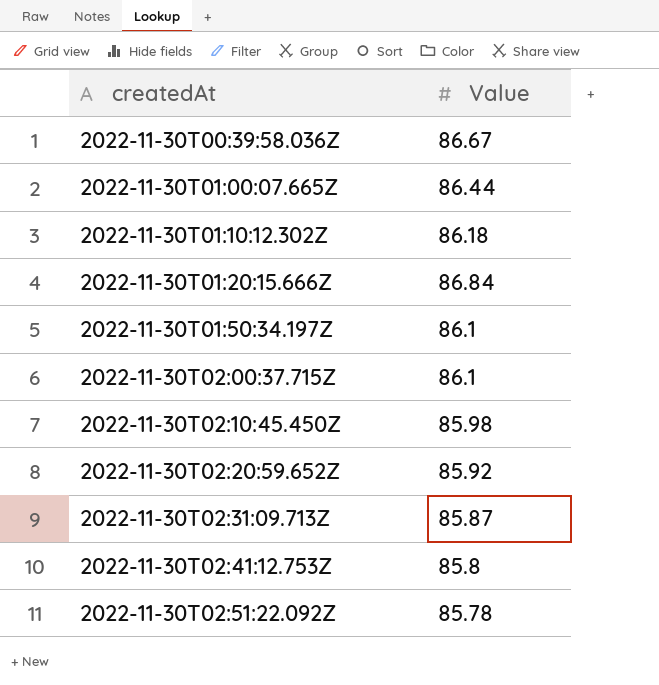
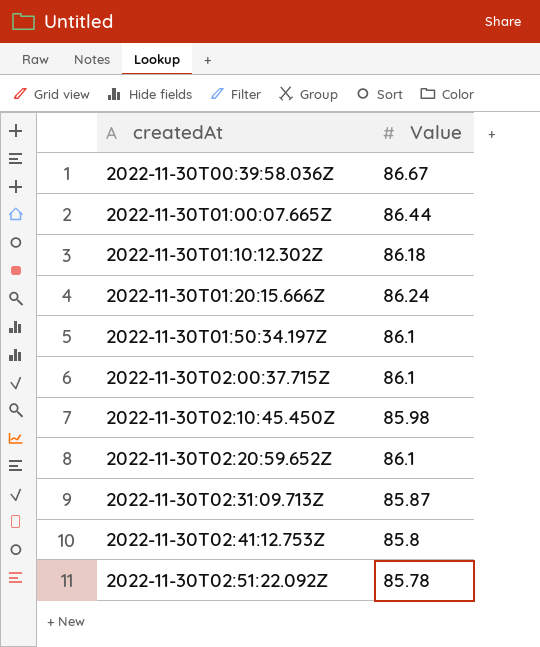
2022-11-30T01:20:15.666Z | Value: 86.84 -> 86.24
2022-11-30T02:20:59.652Z | Value: 85.92 -> 86.1

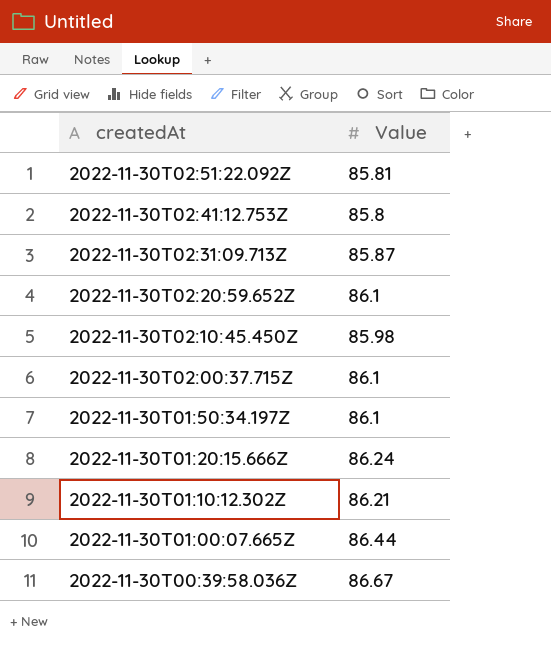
row order: createdAt ascending -> createdAt descending
2022-11-30T02:51:22.092Z | Value: 85.78 -> 85.81
2022-11-30T01:10:12.302Z | Value: 86.18 -> 86.21

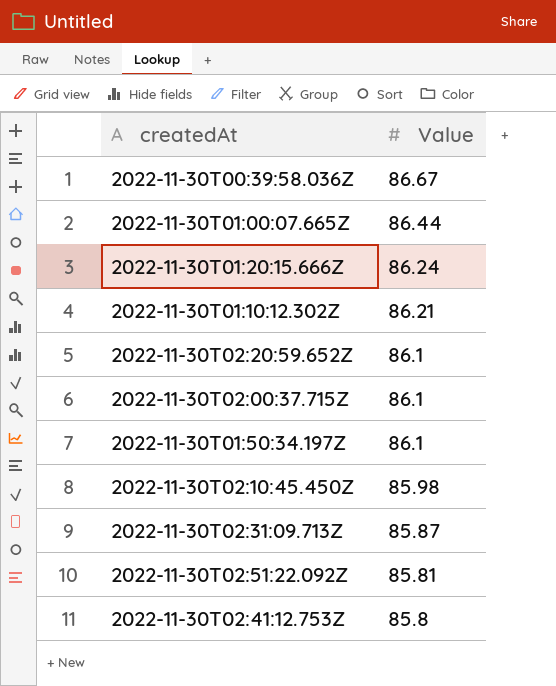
row order: createdAt descending -> Value descending

